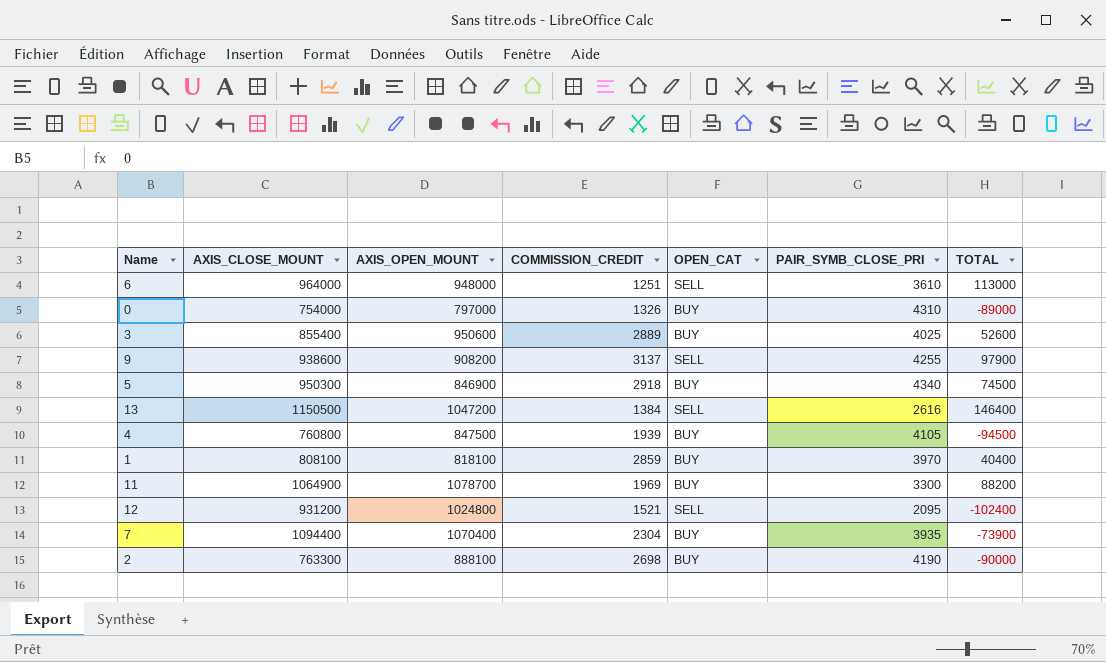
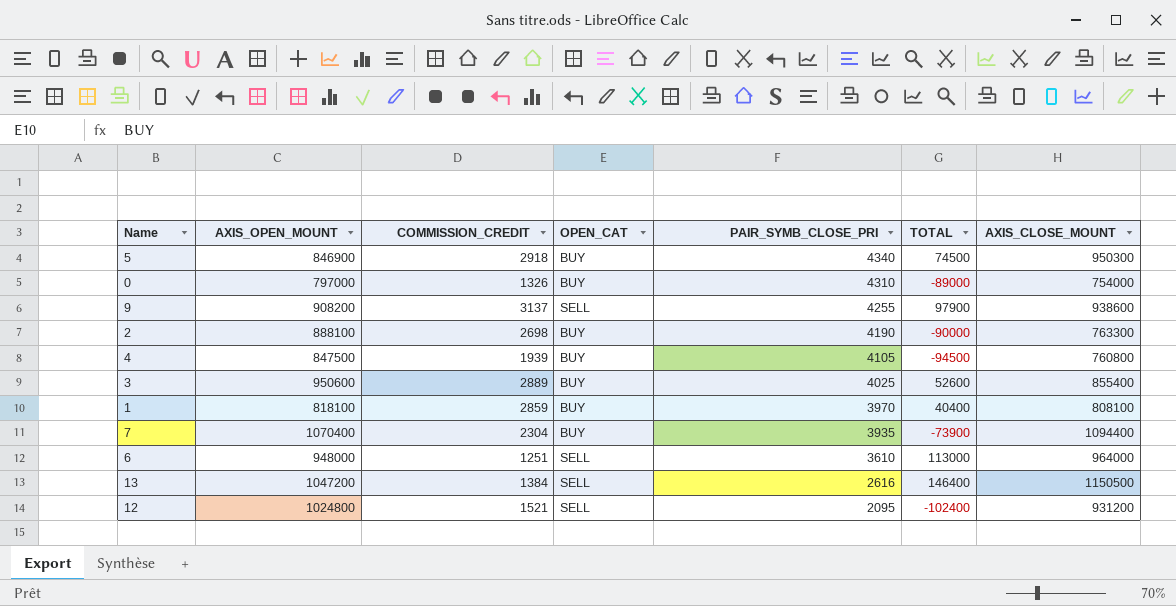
row order: none -> PAIR_SYMB_CLOSE_PRI descending
column AXIS_CLOSE_MOUNT | position: 2 -> 7
row 11: 1064900 | 1078700 | 1969 | BUY | 3300 | 88200 -> none

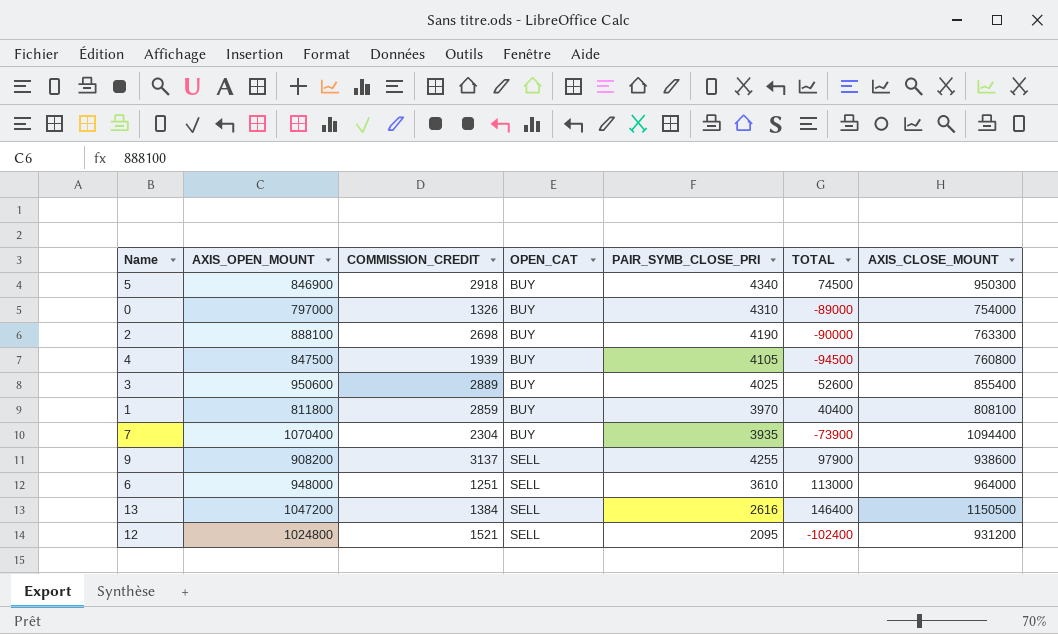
row order: PAIR_SYMB_CLOSE_PRI descending -> OPEN_CAT ascending
1 | AXIS_OPEN_MOUNT: 818100 -> 811800

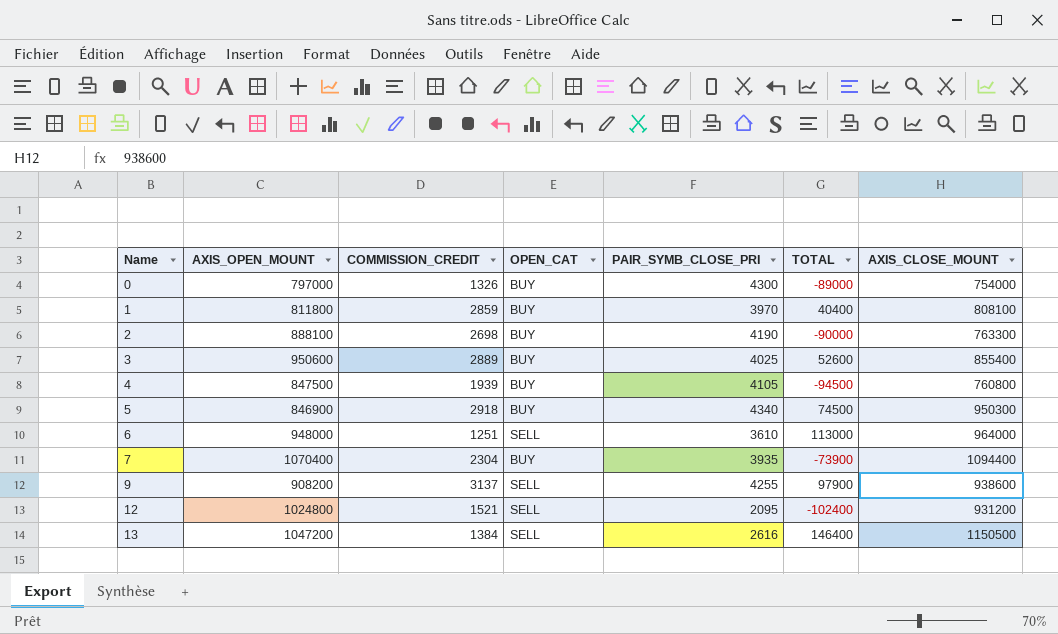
row order: OPEN_CAT ascending -> Name ascending
0 | PAIR_SYMB_CLOSE_PRI: 4310 -> 4300

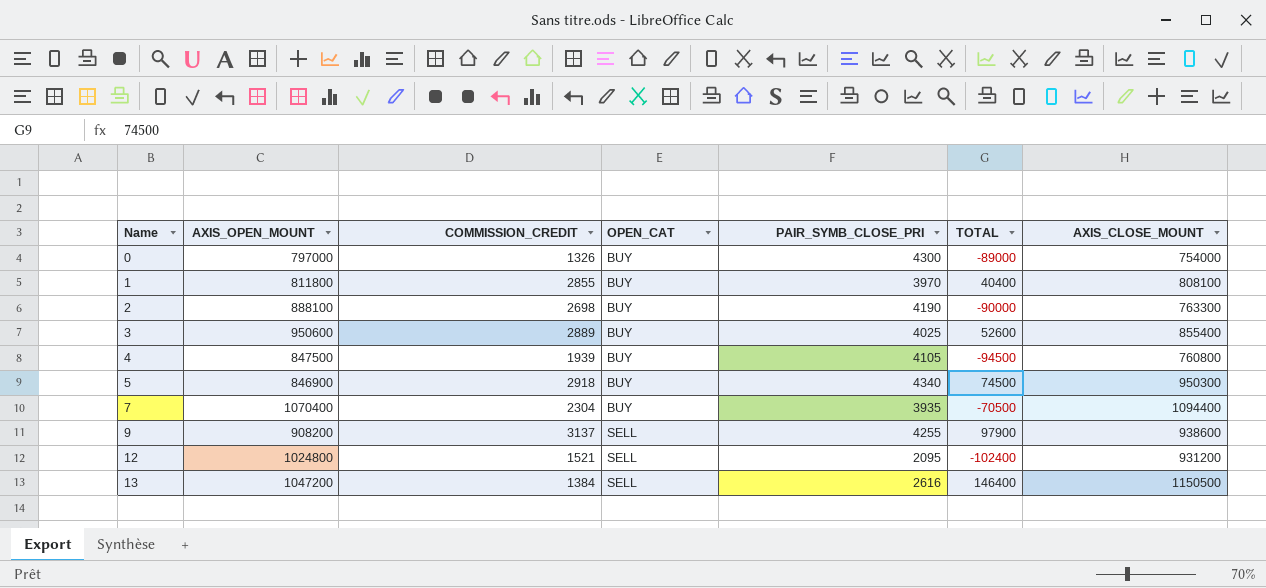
row 6: 948000 | 1251 | SELL | 3610 | 113000 | 964000 -> none
1 | COMMISSION_CREDIT: 2859 -> 2855
7 | TOTAL: -73900 -> -70500

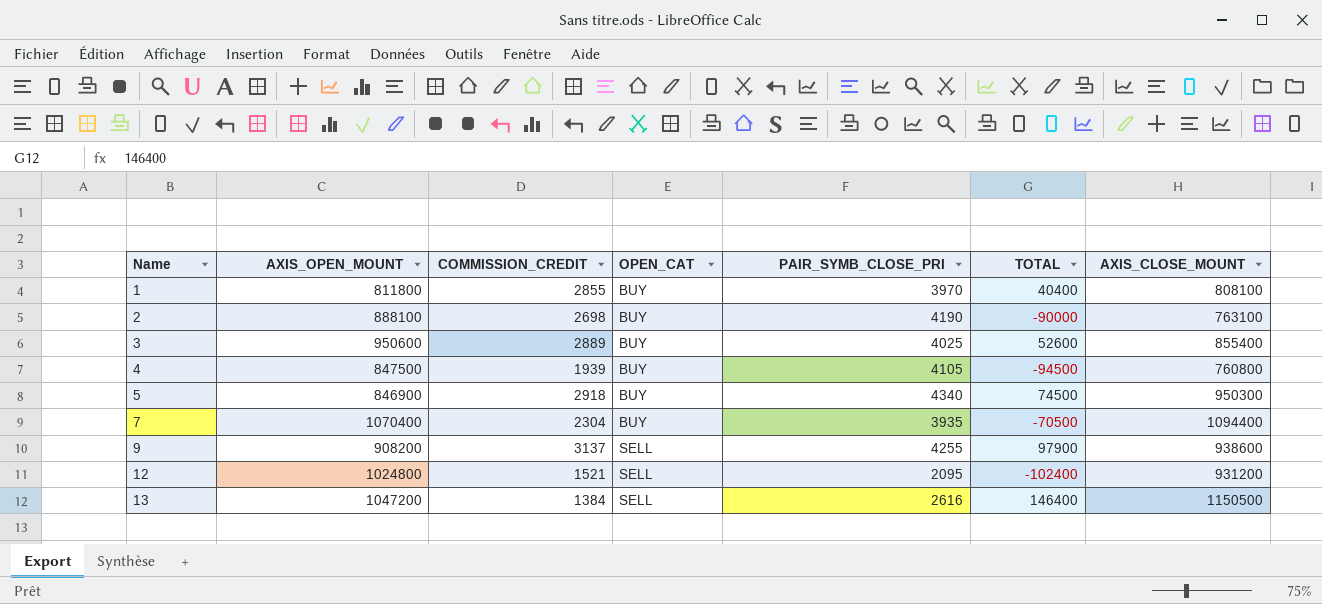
row 0: 797000 | 1326 | BUY | 4300 | -89000 | 754000 -> none
2 | AXIS_CLOSE_MOUNT: 763300 -> 763100

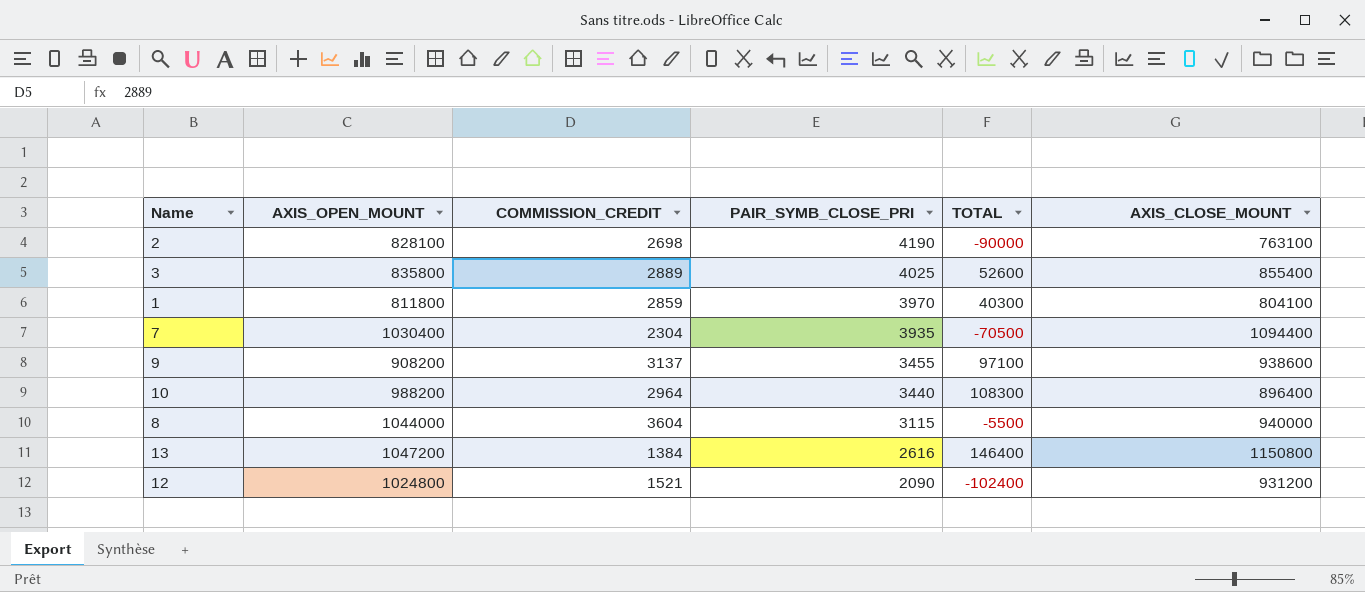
row order: Name ascending -> PAIR_SYMB_CLOSE_PRI descending
column OPEN_CAT | position: 4 -> none
row 4: 847500 | 1939 | BUY | 4105 | -94500 | 760800 -> none
row 5: 846900 | 2918 | BUY | 4340 | 74500 | 950300 -> none
2 | AXIS_OPEN_MOUNT: 888100 -> 828100
3 | AXIS_OPEN_MOUNT: 950600 -> 835800
1 | COMMISSION_CREDIT: 2855 -> 2859
1 | TOTAL: 40400 -> 40300
1 | AXIS_CLOSE_MOUNT: 808100 -> 804100
7 | AXIS_OPEN_MOUNT: 1070400 -> 1030400
9 | PAIR_SYMB_CLOSE_PRI: 4255 -> 3455
9 | TOTAL: 97900 -> 97100
row 10: none -> 988200 | 2964 | 3440 | 108300 | 896400
row 8: none -> 1044000 | 3604 | 3115 | -5500 | 940000
13 | AXIS_CLOSE_MOUNT: 1150500 -> 1150800
12 | PAIR_SYMB_CLOSE_PRI: 2095 -> 2090

